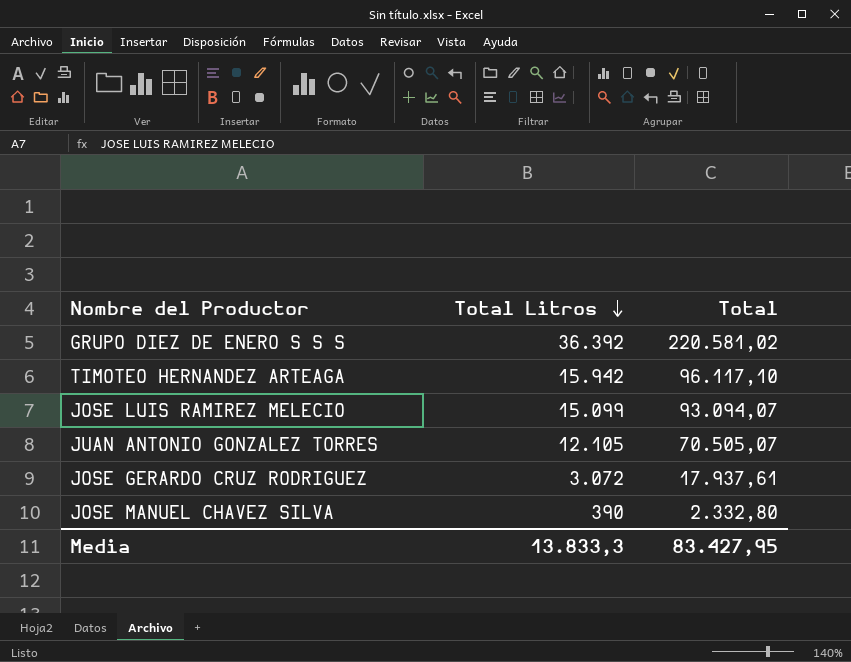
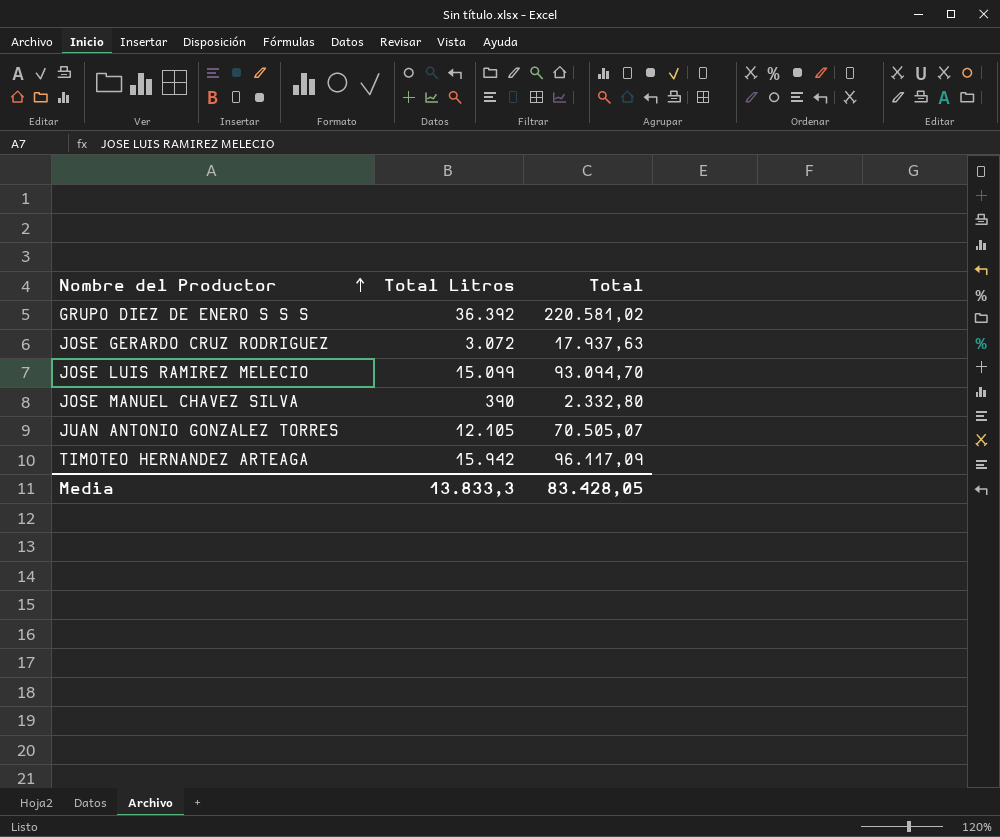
row order: Total Litros descending -> Nombre del Productor ascending
JOSE GERARDO CRUZ RODRIGUEZ | Total: 17.937,61 -> 17.937,63
JOSE LUIS RAMIREZ MELECIO | Total: 93.094,07 -> 93.094,70
TIMOTEO HERNANDEZ ARTEAGA | Total: 96.117,10 -> 96.117,09
Media | Total: 83.427,95 -> 83.428,05

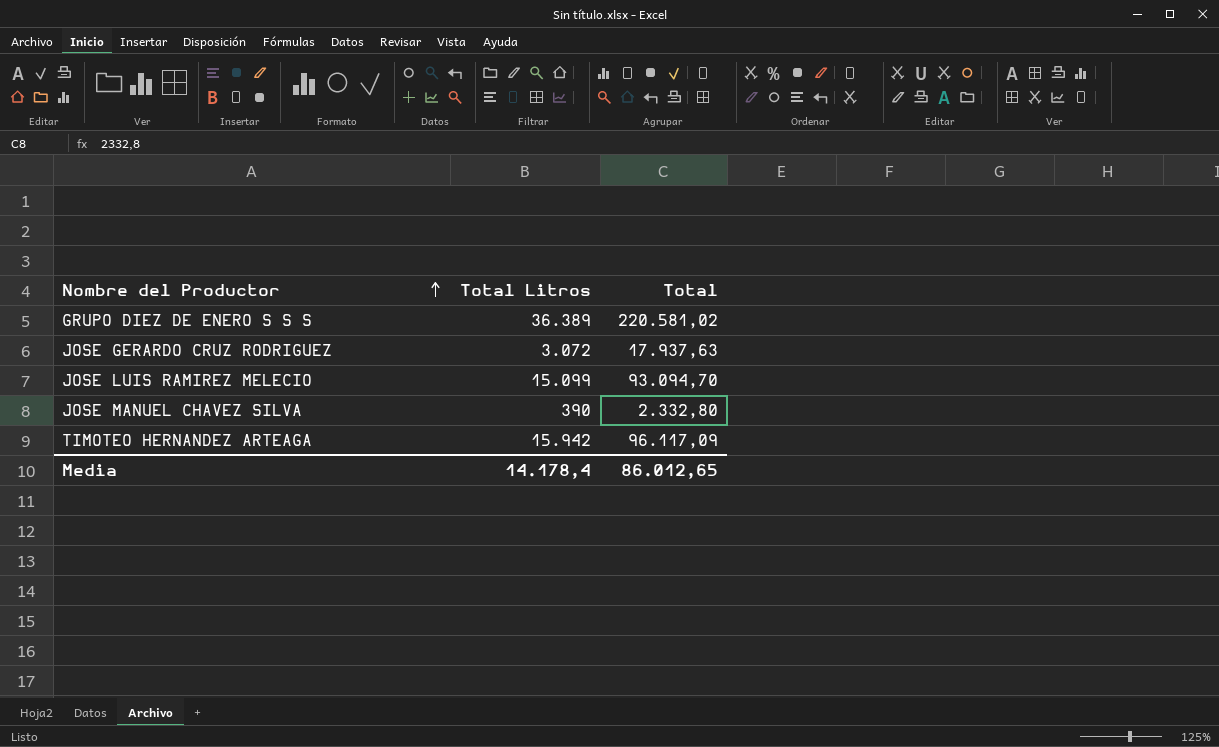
row JUAN ANTONIO GONZALEZ TORRES: 12.105 | 70.505,07 -> none
GRUPO DIEZ DE ENERO S S S | Total Litros: 36.392 -> 36.389
Media | Total Litros: 13.833,3 -> 14.178,4
Media | Total: 83.428,05 -> 86.012,65

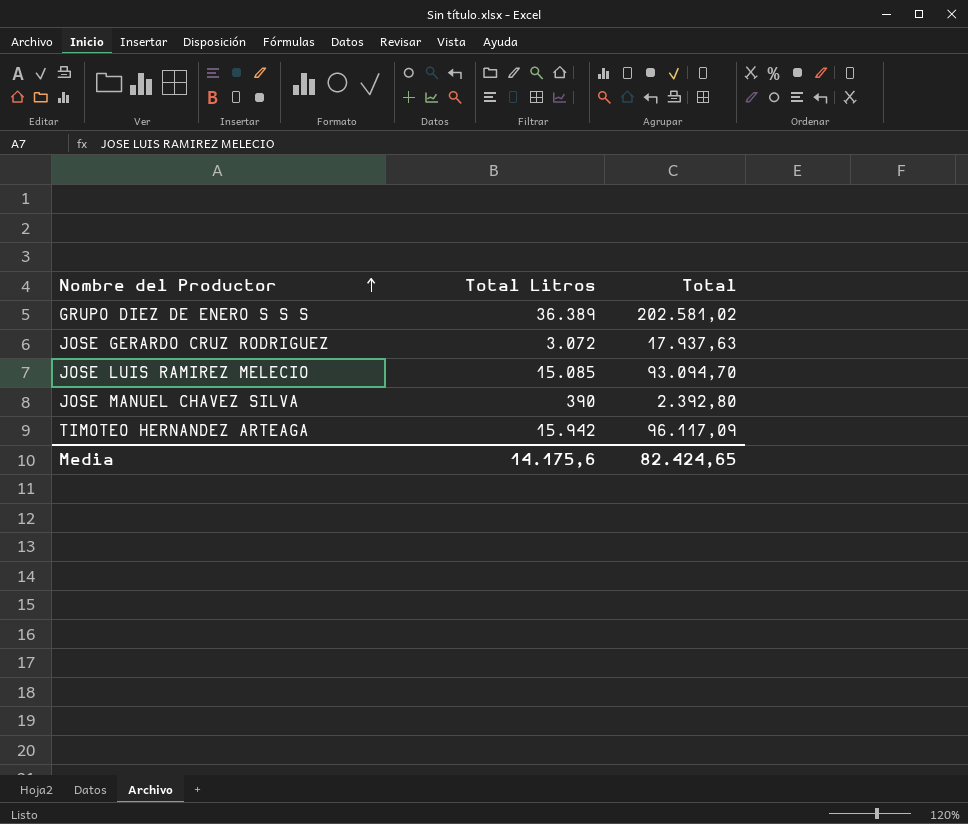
GRUPO DIEZ DE ENERO S S S | Total: 220.581,02 -> 202.581,02
JOSE LUIS RAMIREZ MELECIO | Total Litros: 15.099 -> 15.085
JOSE MANUEL CHAVEZ SILVA | Total: 2.332,80 -> 2.392,80
Media | Total Litros: 14.178,4 -> 14.175,6
Media | Total: 86.012,65 -> 82.424,65

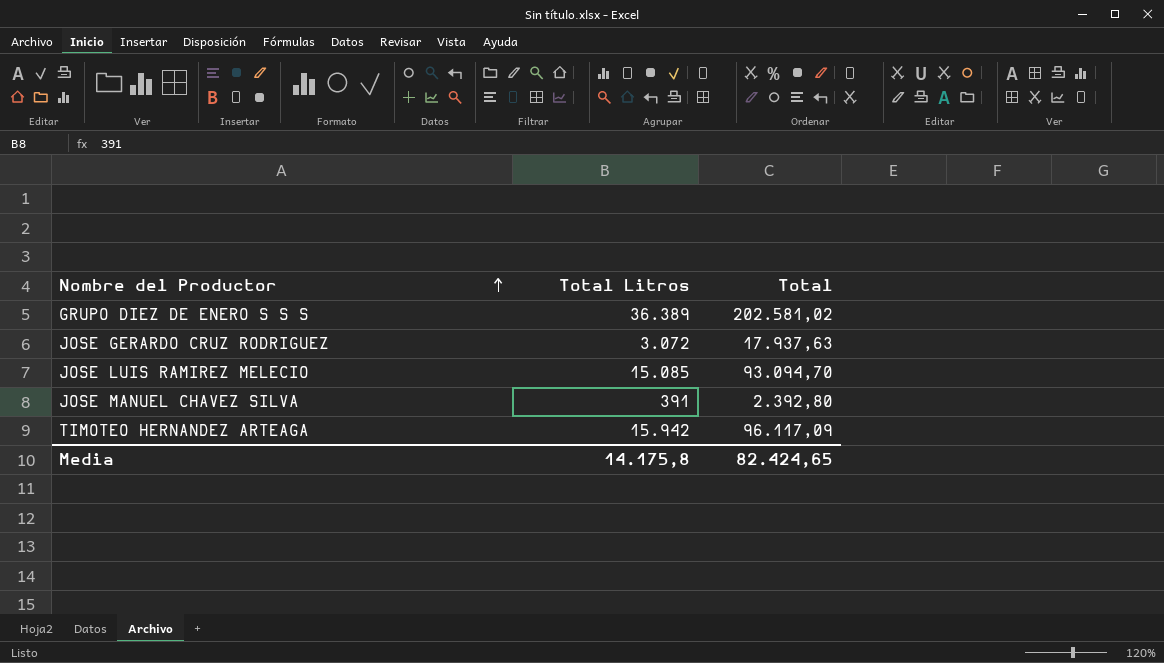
JOSE MANUEL CHAVEZ SILVA | Total Litros: 390 -> 391
Media | Total Litros: 14.175,6 -> 14.175,8

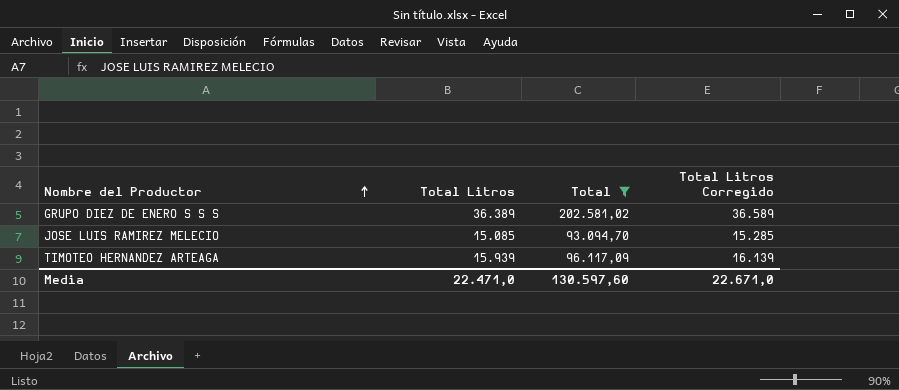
filter: none -> Total >= 93.094,70
column Total Litros Corregido | formula: none -> [Total Litros] + 200
TIMOTEO HERNANDEZ ARTEAGA | Total Litros: 15.942 -> 15.939
Media | Total Litros: 14.175,8 -> 22.471,0
Media | Total: 82.424,65 -> 130.597,60

